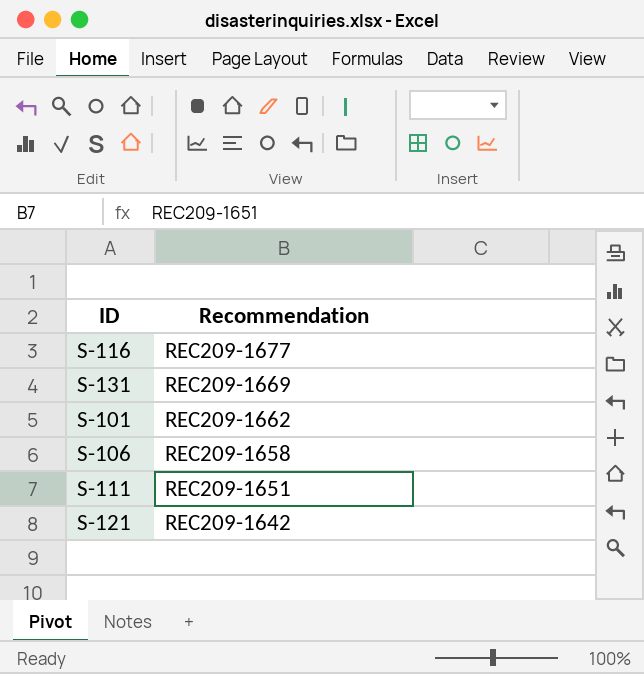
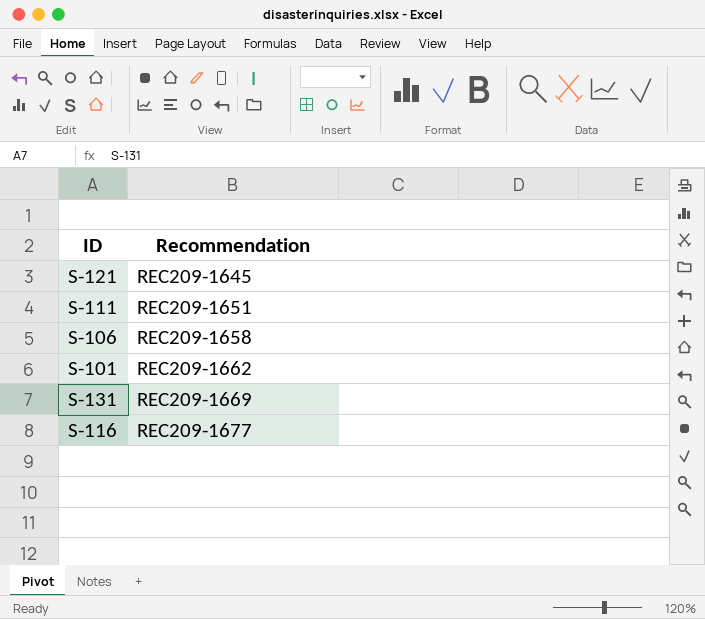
row order: Recommendation descending -> Recommendation ascending
S-121 | Recommendation: REC209-1642 -> REC209-1645

